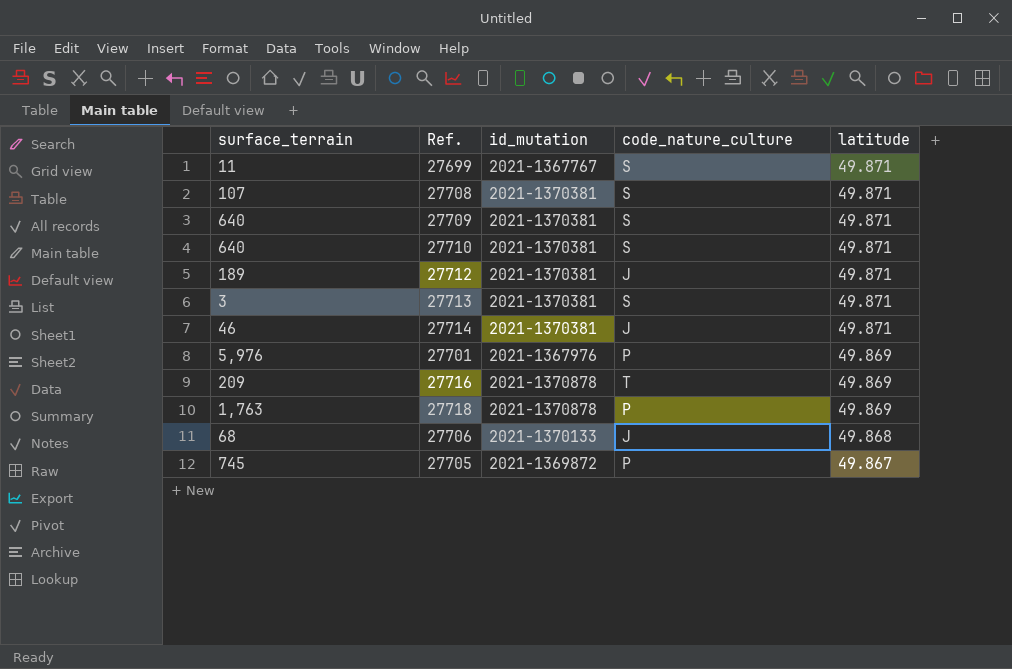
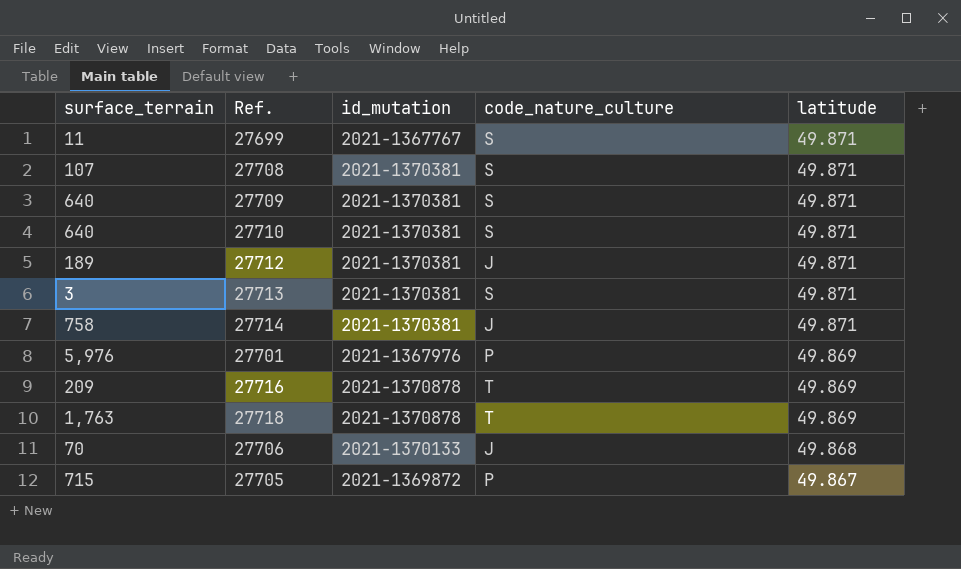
27714 | surface_terrain: 46 -> 758
27718 | code_nature_culture: P -> T
27706 | surface_terrain: 68 -> 70
27705 | surface_terrain: 745 -> 715

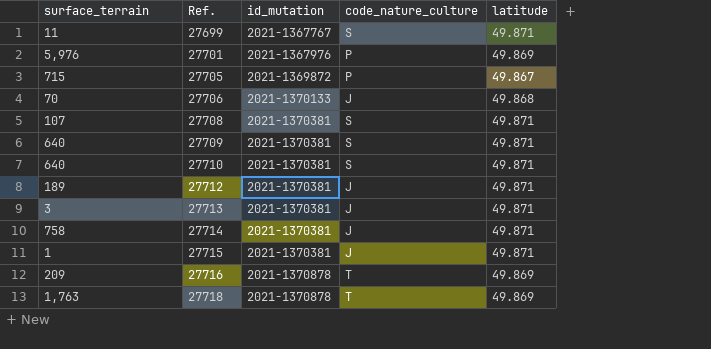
row order: latitude descending -> Ref. ascending
27713 | code_nature_culture: S -> J
row 27715: none -> 1 | 2021-1370381 | J | 49.871

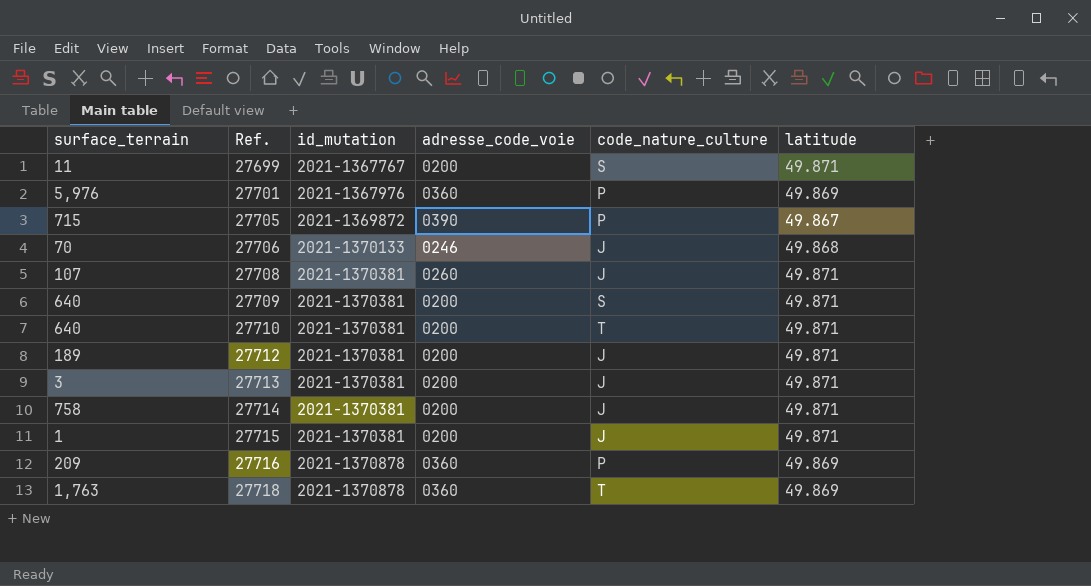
column adresse_code_voie | position: none -> 4
27708 | code_nature_culture: S -> J
27710 | code_nature_culture: S -> T
27716 | code_nature_culture: T -> P

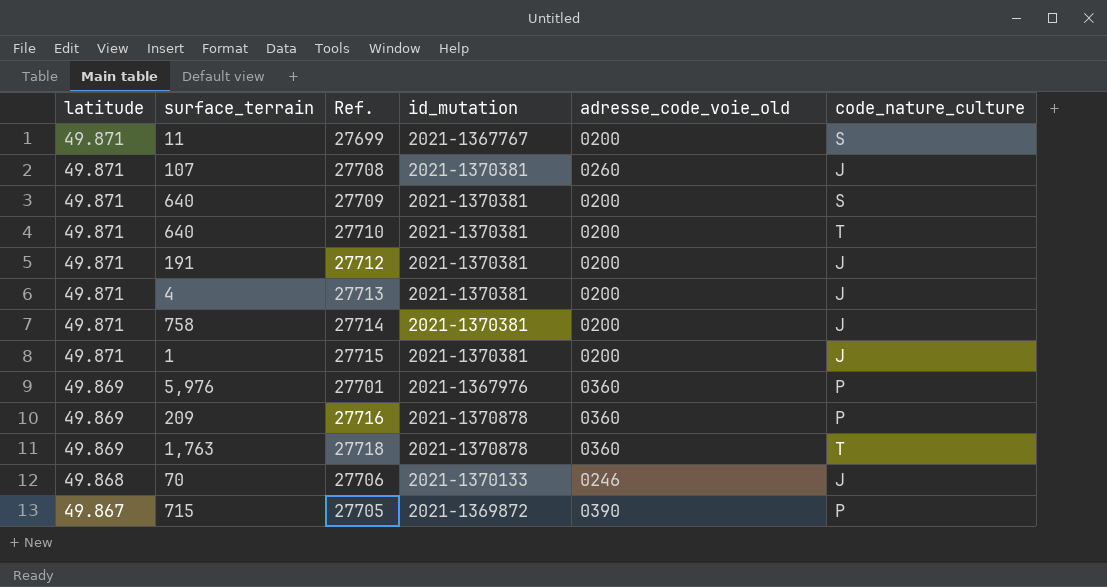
row order: Ref. ascending -> latitude descending
column latitude | position: 6 -> 1
column name: adresse_code_voie -> adresse_code_voie_old
27712 | surface_terrain: 189 -> 191
27713 | surface_terrain: 3 -> 4

